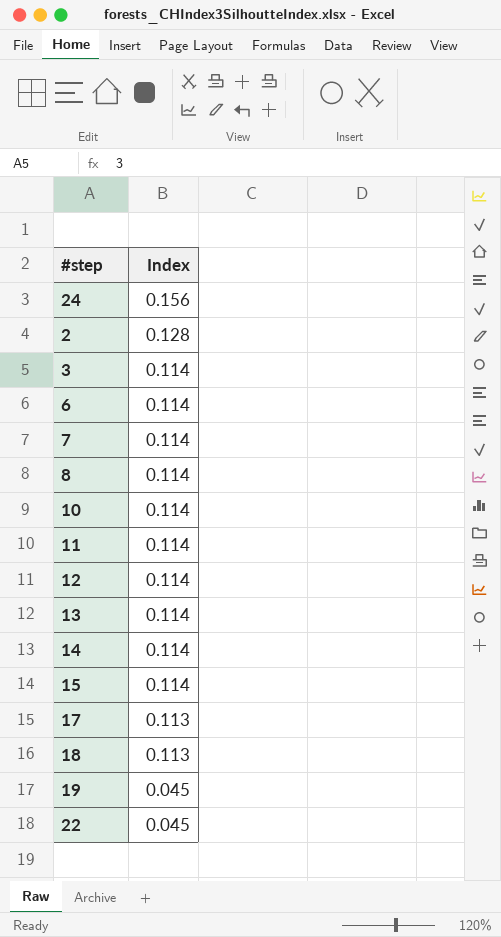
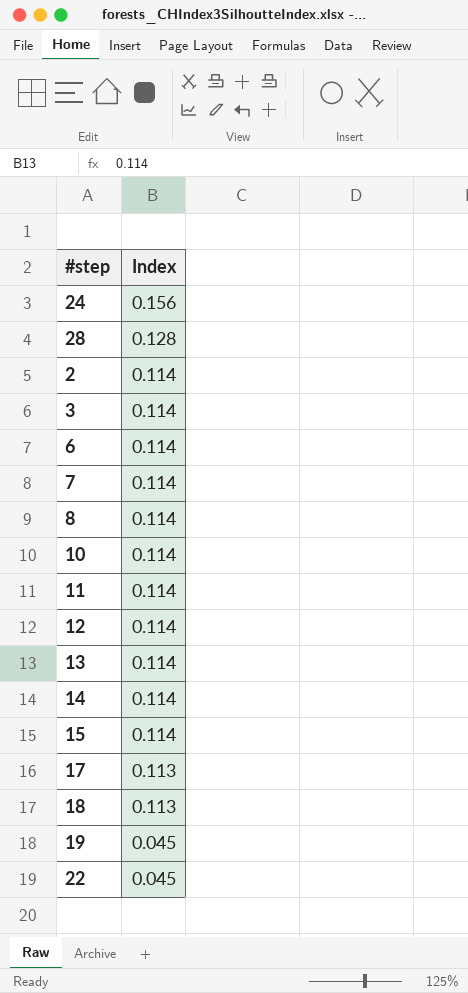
row 28: none -> 0.128
2 | Index: 0.128 -> 0.114

